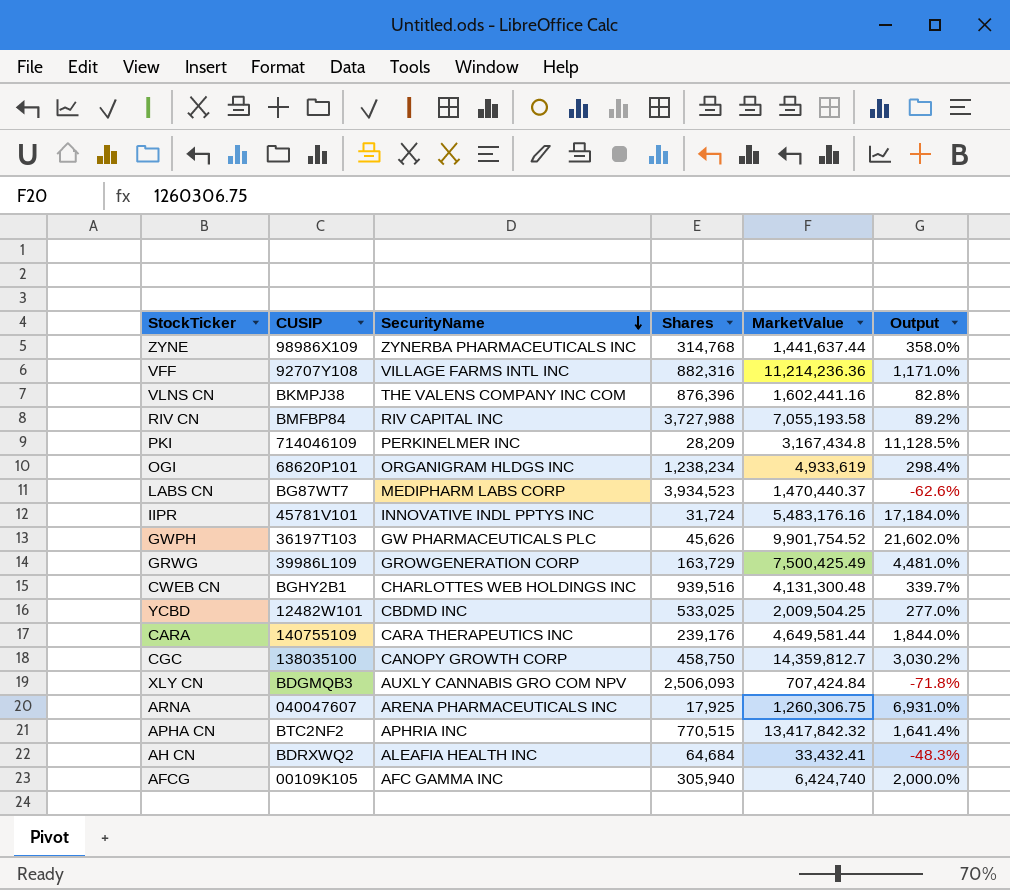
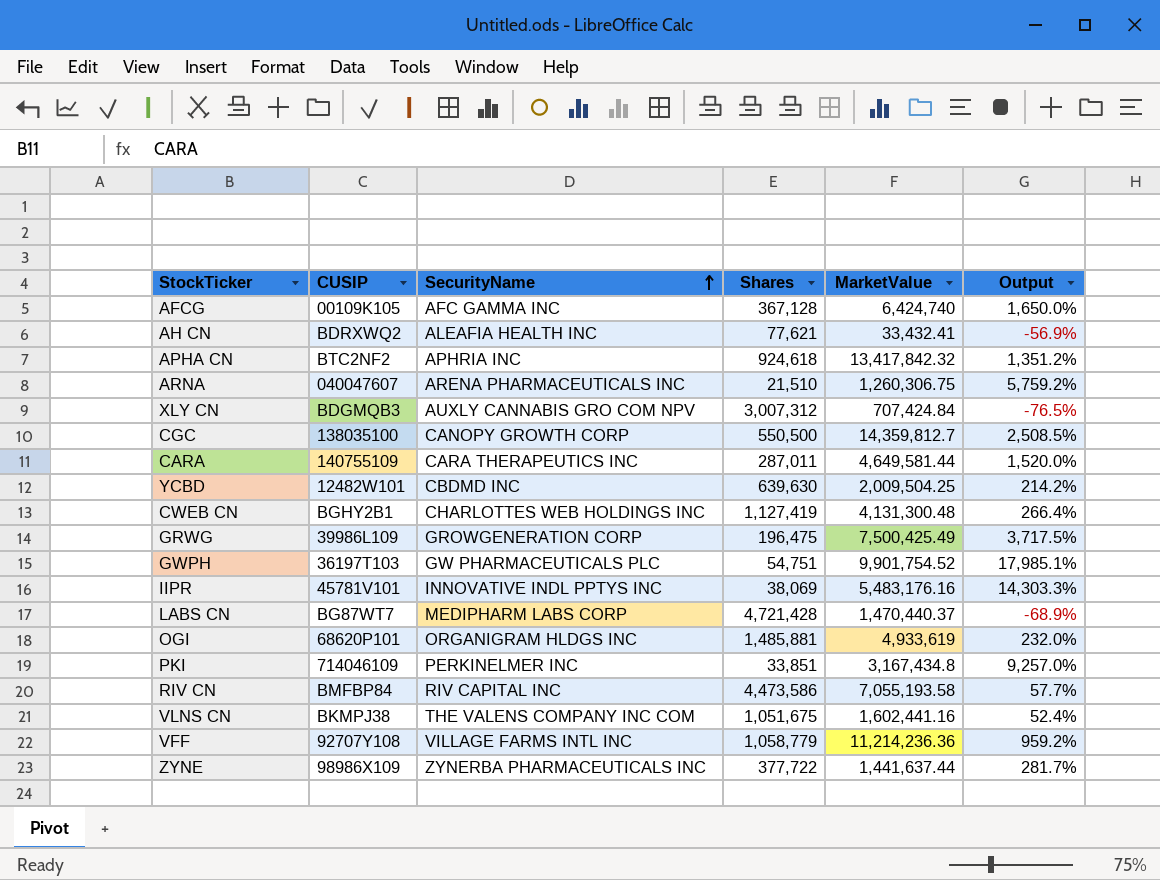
row order: SecurityName descending -> SecurityName ascending
AFCG | Shares: 305,940 -> 367,128
AFCG | Output: 2,000.0% -> 1,650.0%
AH CN | Shares: 64,684 -> 77,621
AH CN | Output: -48.3% -> -56.9%
APHA CN | Shares: 770,515 -> 924,618
APHA CN | Output: 1,641.4% -> 1,351.2%
ARNA | Shares: 17,925 -> 21,510
ARNA | Output: 6,931.0% -> 5,759.2%
XLY CN | Shares: 2,506,093 -> 3,007,312
XLY CN | Output: -71.8% -> -76.5%
CGC | Shares: 458,750 -> 550,500
CGC | Output: 3,030.2% -> 2,508.5%
CARA | Shares: 239,176 -> 287,011
CARA | Output: 1,844.0% -> 1,520.0%
YCBD | Shares: 533,025 -> 639,630
YCBD | Output: 277.0% -> 214.2%
CWEB CN | Shares: 939,516 -> 1,127,419
CWEB CN | Output: 339.7% -> 266.4%
GRWG | Shares: 163,729 -> 196,475
GRWG | Output: 4,481.0% -> 3,717.5%
GWPH | Shares: 45,626 -> 54,751
GWPH | Output: 21,602.0% -> 17,985.1%
IIPR | Shares: 31,724 -> 38,069
IIPR | Output: 17,184.0% -> 14,303.3%
LABS CN | Shares: 3,934,523 -> 4,721,428
LABS CN | Output: -62.6% -> -68.9%
OGI | Shares: 1,238,234 -> 1,485,881
OGI | Output: 298.4% -> 232.0%
PKI | Shares: 28,209 -> 33,851
PKI | Output: 11,128.5% -> 9,257.0%
RIV CN | Shares: 3,727,988 -> 4,473,586
RIV CN | Output: 89.2% -> 57.7%
VLNS CN | Shares: 876,396 -> 1,051,675
VLNS CN | Output: 82.8% -> 52.4%
VFF | Shares: 882,316 -> 1,058,779
VFF | Output: 1,171.0% -> 959.2%
ZYNE | Shares: 314,768 -> 377,722
ZYNE | Output: 358.0% -> 281.7%

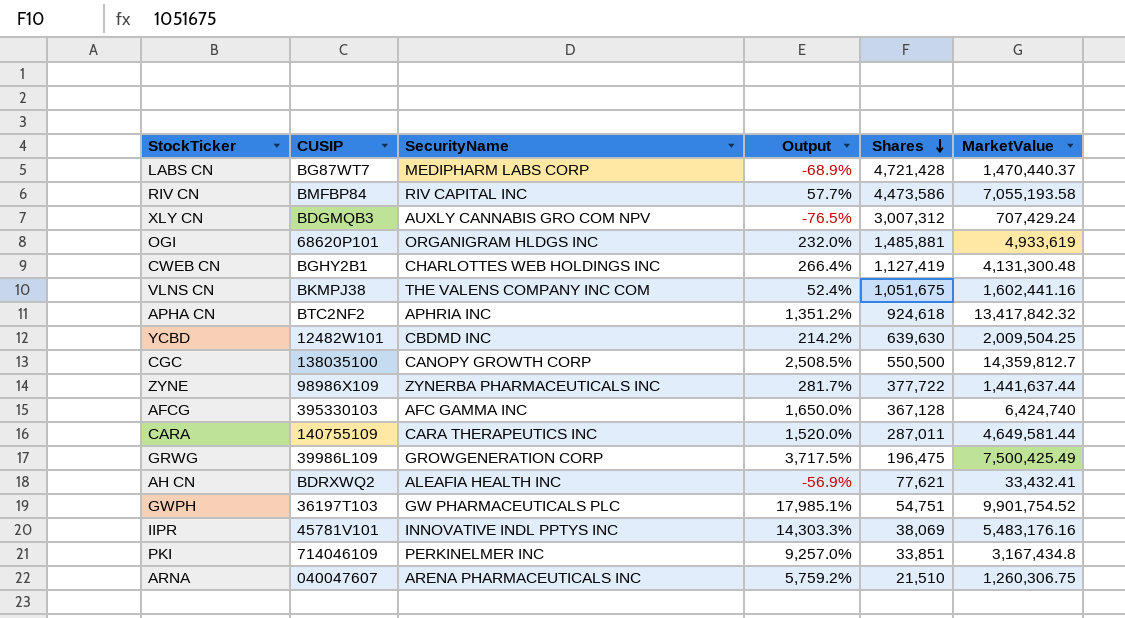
row order: SecurityName ascending -> Shares descending
column Output | position: 6 -> 4
row VFF: 92707Y108 | VILLAGE FARMS INTL INC | 1,058,779 | 11,214,236.36 | 959.2% -> none
XLY CN | MarketValue: 707,424.84 -> 707,429.24
AFCG | CUSIP: 00109K105 -> 395330103

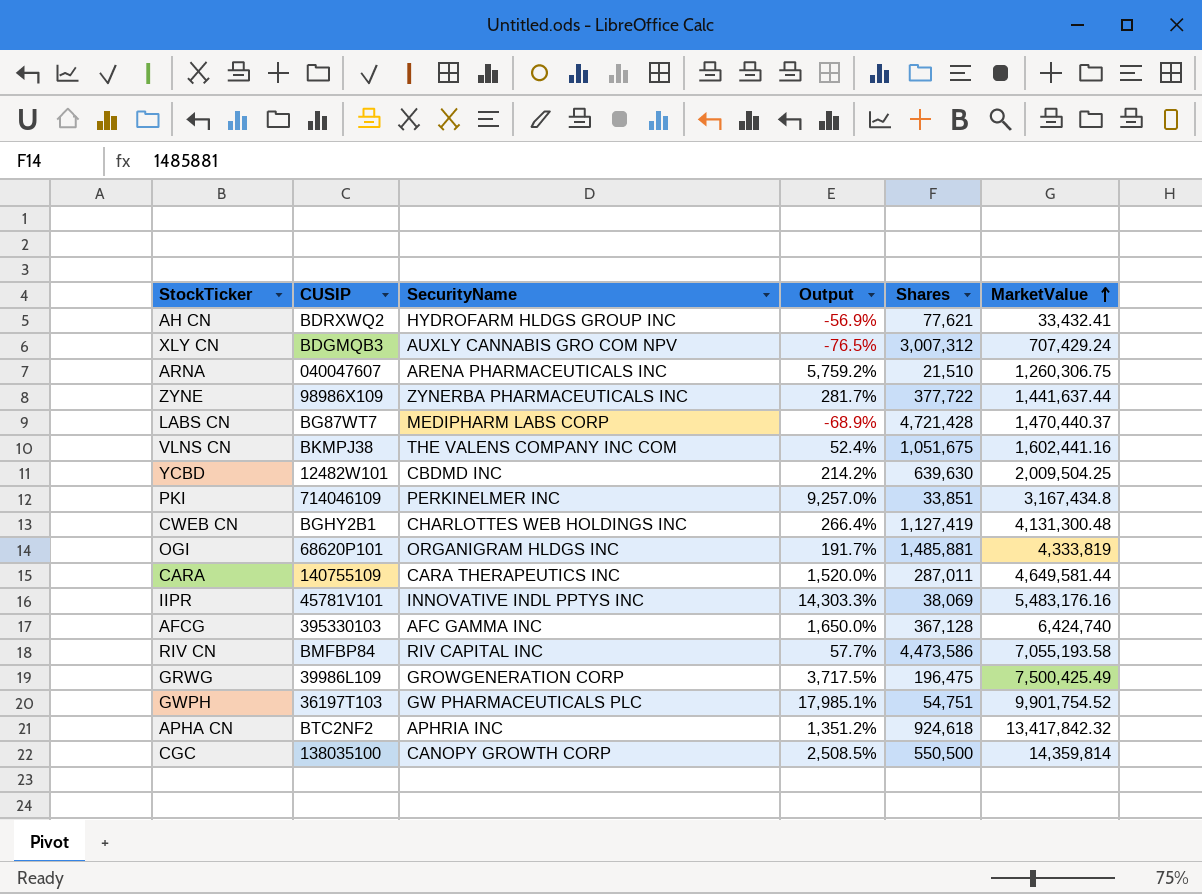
row order: Shares descending -> MarketValue ascending
AH CN | SecurityName: ALEAFIA HEALTH INC -> HYDROFARM HLDGS GROUP INC
OGI | Output: 232.0% -> 191.7%
OGI | MarketValue: 4,933,619 -> 4,333,819
CGC | MarketValue: 14,359,812.7 -> 14,359,814

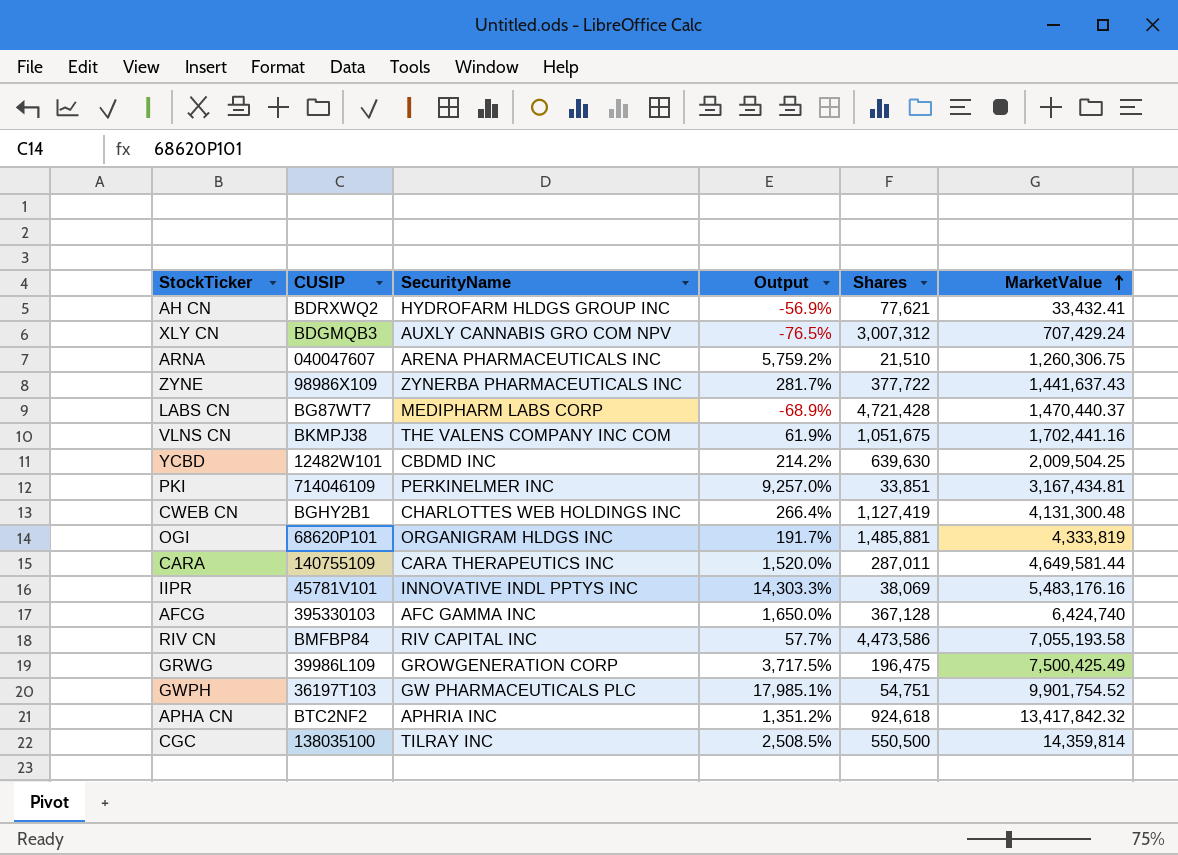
ZYNE | MarketValue: 1,441,637.44 -> 1,441,637.43
VLNS CN | Output: 52.4% -> 61.9%
VLNS CN | MarketValue: 1,602,441.16 -> 1,702,441.16
PKI | MarketValue: 3,167,434.8 -> 3,167,434.81
CGC | SecurityName: CANOPY GROWTH CORP -> TILRAY INC

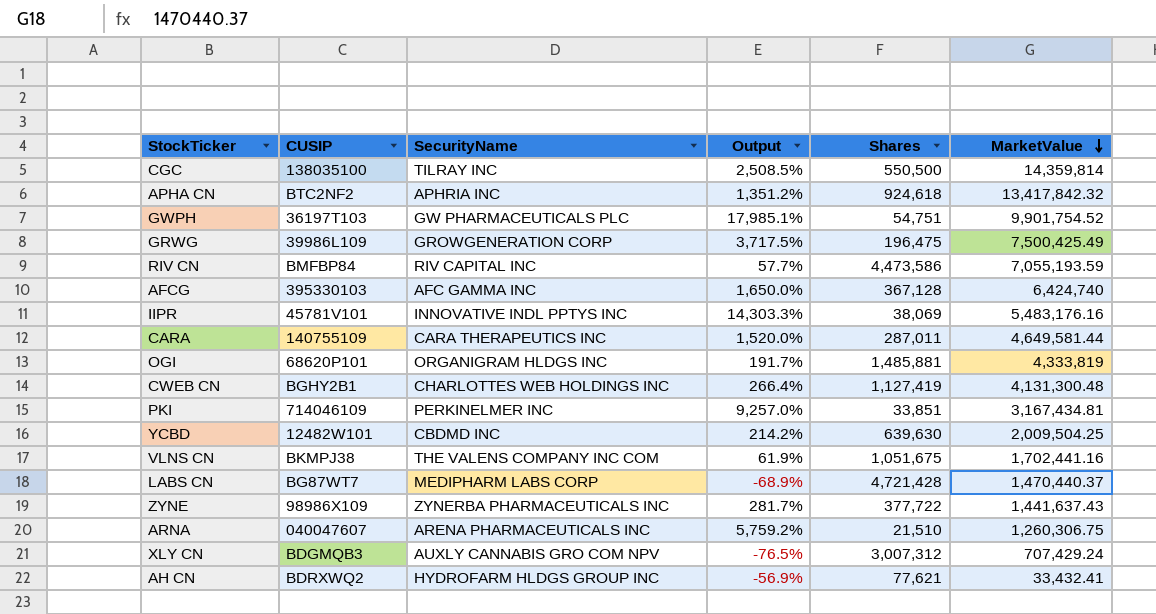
row order: MarketValue ascending -> MarketValue descending
RIV CN | MarketValue: 7,055,193.58 -> 7,055,193.59

